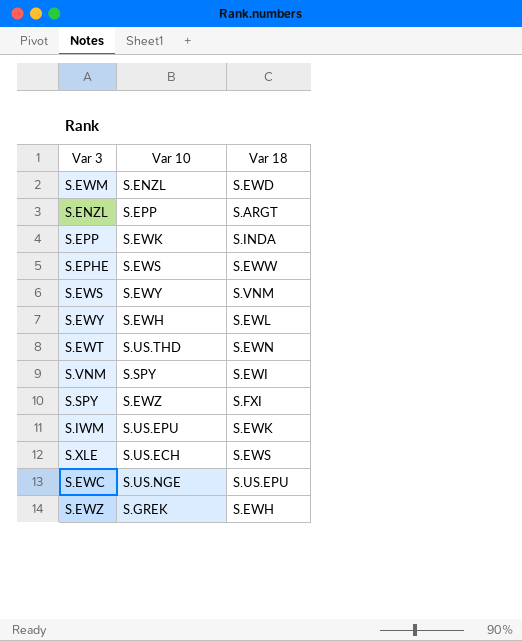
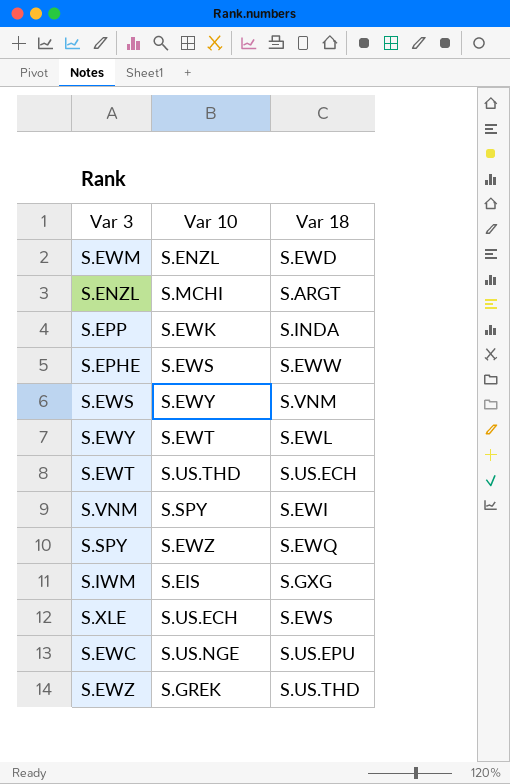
S.ENZL | Var 10: S.EPP -> S.MCHI
S.EWY | Var 10: S.EWH -> S.EWT
S.EWT | Var 18: S.EWN -> S.US.ECH
S.SPY | Var 18: S.FXI -> S.EWQ
S.IWM | Var 10: S.US.EPU -> S.EIS
S.IWM | Var 18: S.EWK -> S.GXG
S.EWZ | Var 18: S.EWH -> S.US.THD

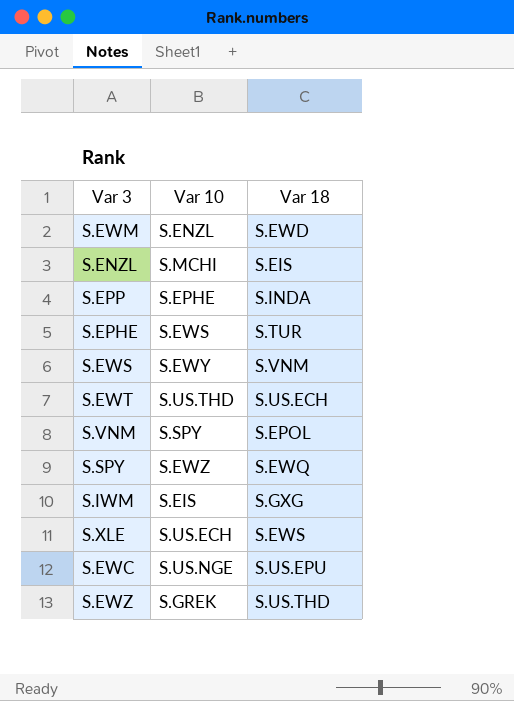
row S.EWY: S.EWT | S.EWL -> none
S.ENZL | Var 18: S.ARGT -> S.EIS
S.EPP | Var 10: S.EWK -> S.EPHE
S.EPHE | Var 18: S.EWW -> S.TUR
S.VNM | Var 18: S.EWI -> S.EPOL

